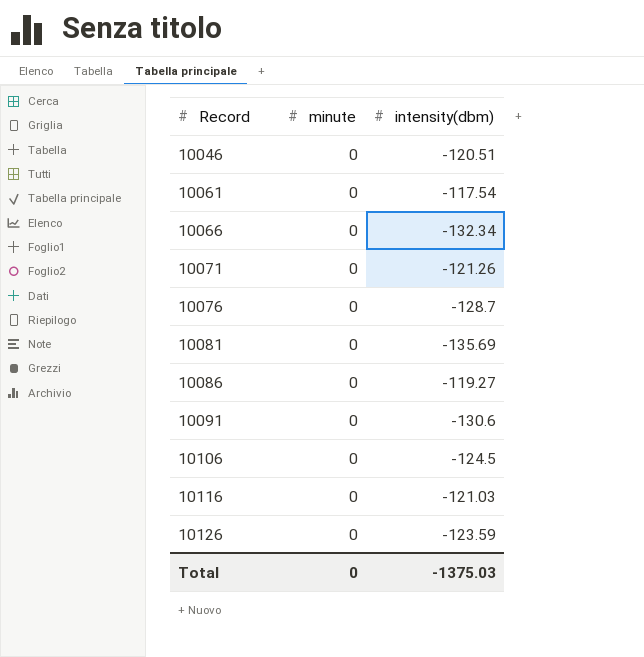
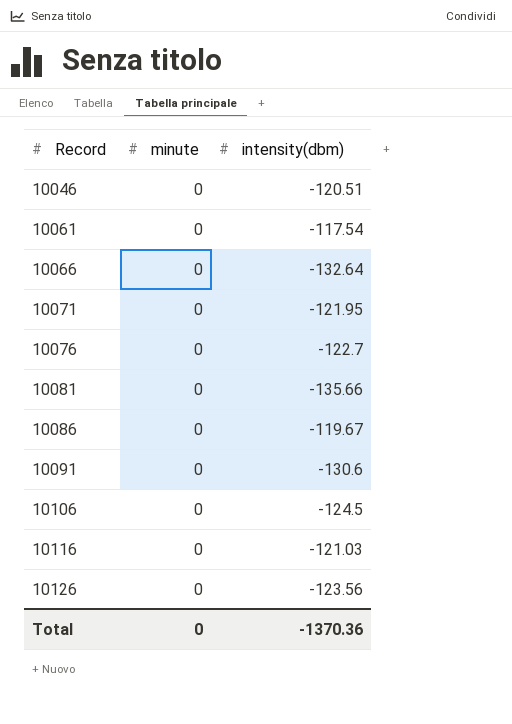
10066 | intensity(dbm): -132.34 -> -132.64
10071 | intensity(dbm): -121.26 -> -121.95
10076 | intensity(dbm): -128.7 -> -122.7
10081 | intensity(dbm): -135.69 -> -135.66
10086 | intensity(dbm): -119.27 -> -119.67
10126 | intensity(dbm): -123.59 -> -123.56
Total | intensity(dbm): -1375.03 -> -1370.36

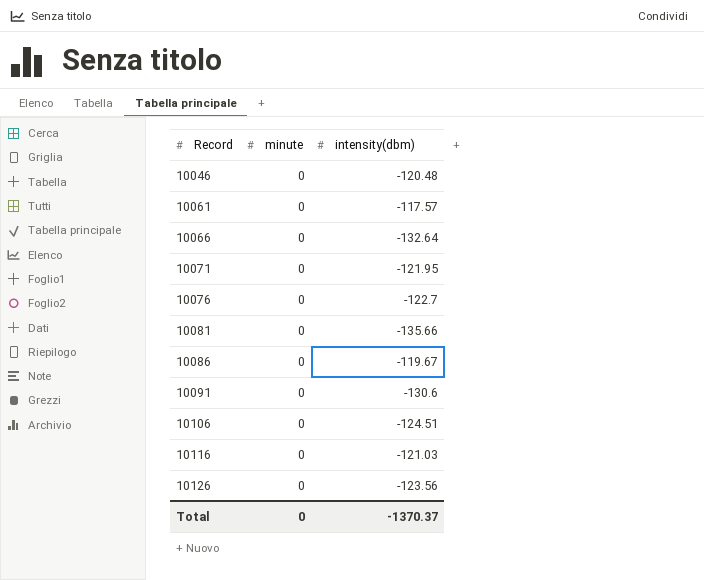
10046 | intensity(dbm): -120.51 -> -120.48
10061 | intensity(dbm): -117.54 -> -117.57
10106 | intensity(dbm): -124.5 -> -124.51
Total | intensity(dbm): -1370.36 -> -1370.37

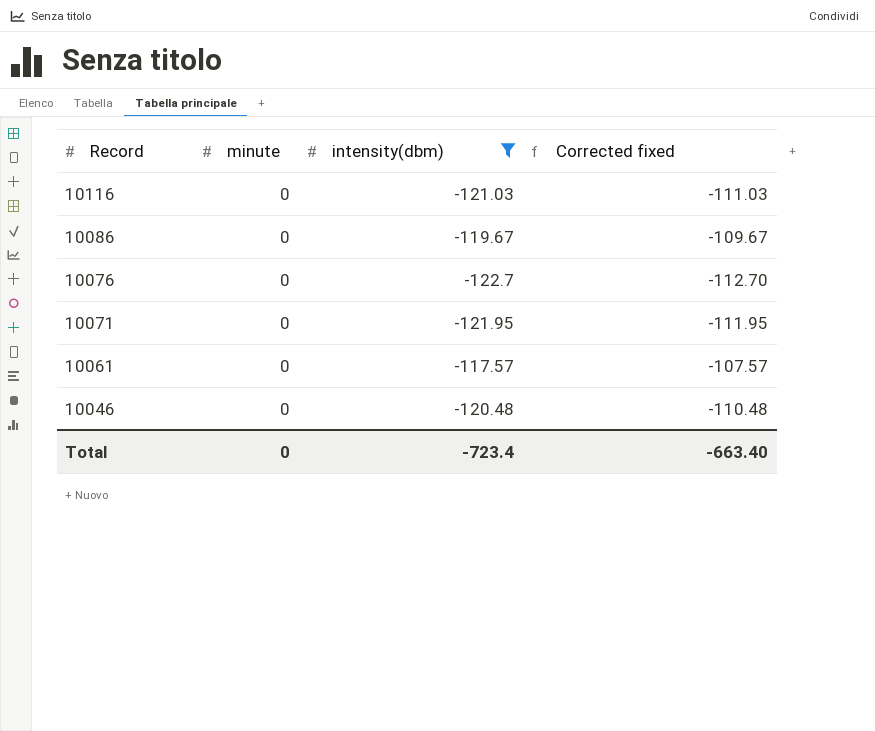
filter: none -> intensity(dbm) >= -122.7
row order: Record ascending -> Record descending
column Corrected fixed | formula: none -> [intensity(dbm)] + 10
Total | intensity(dbm): -1370.37 -> -723.4

